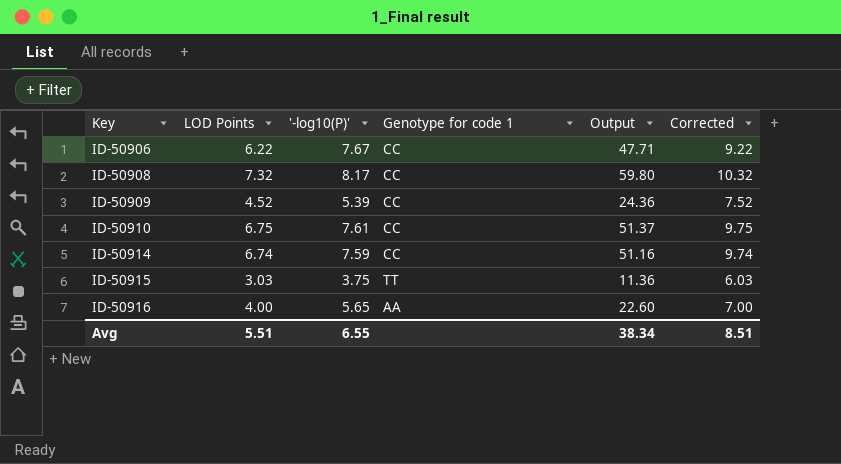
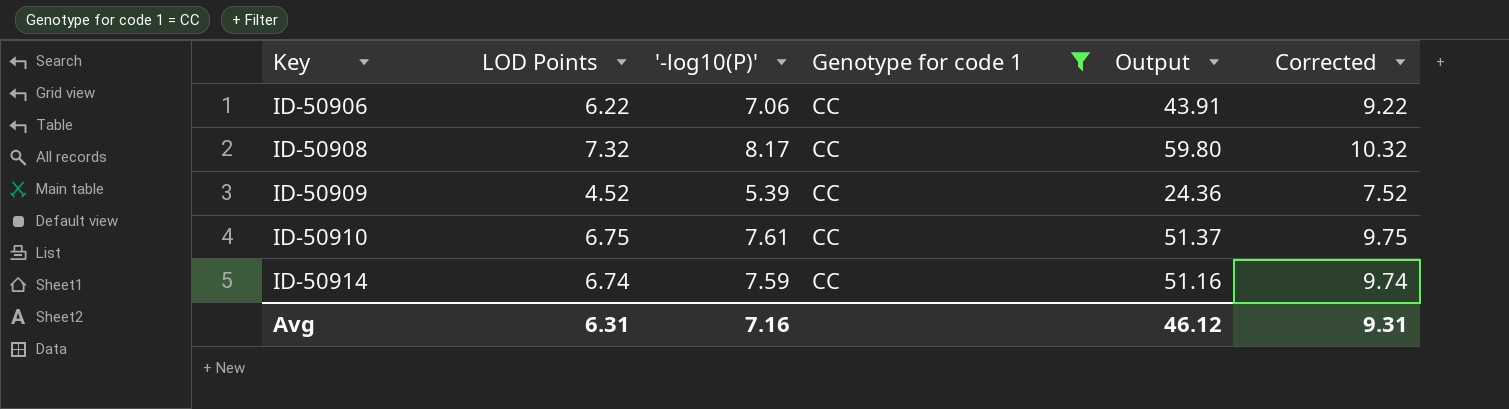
filter: none -> Genotype for code 1 = CC
ID-50906 | '-log10(P)': 7.67 -> 7.06
ID-50906 | Output: 47.71 -> 43.91
Avg | LOD Points: 5.51 -> 6.31
Avg | '-log10(P)': 6.55 -> 7.16
Avg | Output: 38.34 -> 46.12
Avg | Corrected: 8.51 -> 9.31

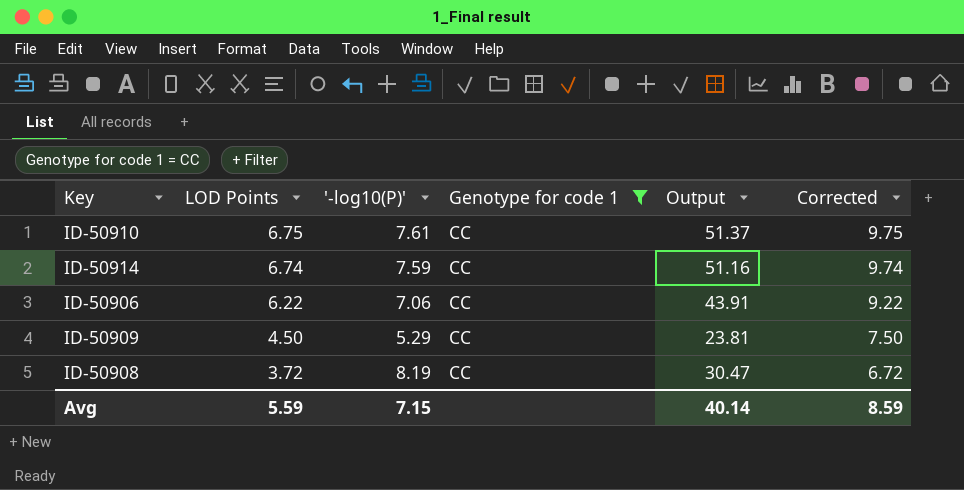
row order: Key ascending -> LOD Points descending
ID-50909 | LOD Points: 4.52 -> 4.50
ID-50909 | '-log10(P)': 5.39 -> 5.29
ID-50909 | Output: 24.36 -> 23.81
ID-50909 | Corrected: 7.52 -> 7.50
ID-50908 | LOD Points: 7.32 -> 3.72
ID-50908 | '-log10(P)': 8.17 -> 8.19
ID-50908 | Output: 59.80 -> 30.47
ID-50908 | Corrected: 10.32 -> 6.72
Avg | LOD Points: 6.31 -> 5.59
Avg | '-log10(P)': 7.16 -> 7.15
Avg | Output: 46.12 -> 40.14
Avg | Corrected: 9.31 -> 8.59

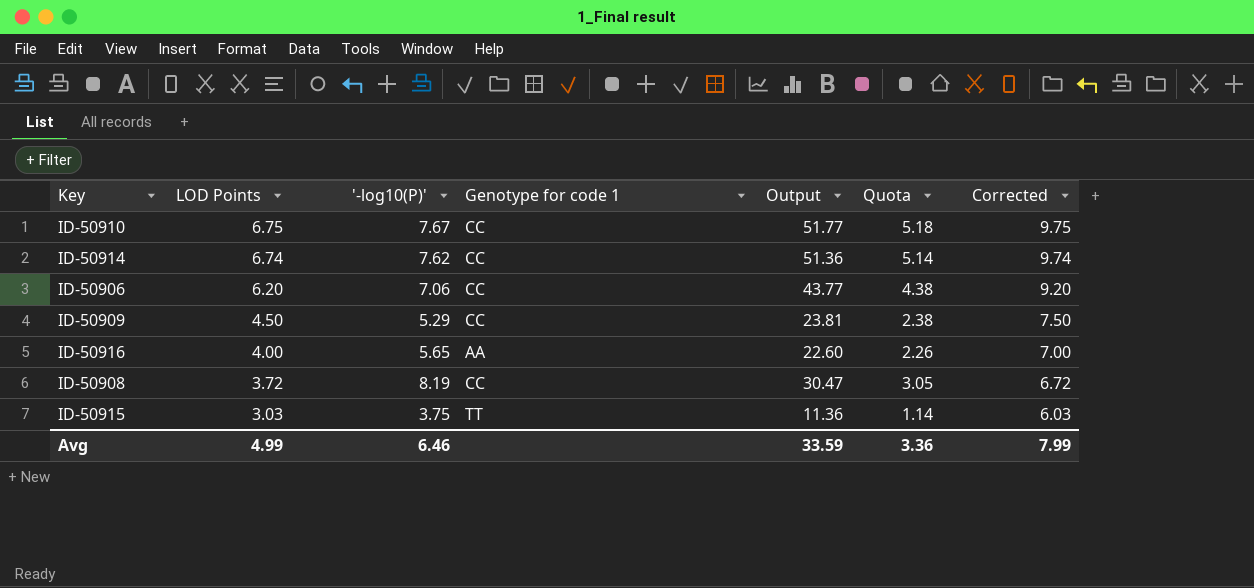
filter: Genotype for code 1 = CC -> none
column Quota | formula: none -> [Output] * 0.1
ID-50910 | '-log10(P)': 7.61 -> 7.67
ID-50910 | Output: 51.37 -> 51.77
ID-50914 | '-log10(P)': 7.59 -> 7.62
ID-50914 | Output: 51.16 -> 51.36
ID-50906 | LOD Points: 6.22 -> 6.20
ID-50906 | Output: 43.91 -> 43.77
ID-50906 | Corrected: 9.22 -> 9.20
Avg | LOD Points: 5.59 -> 4.99
Avg | '-log10(P)': 7.15 -> 6.46
Avg | Output: 40.14 -> 33.59
Avg | Corrected: 8.59 -> 7.99

